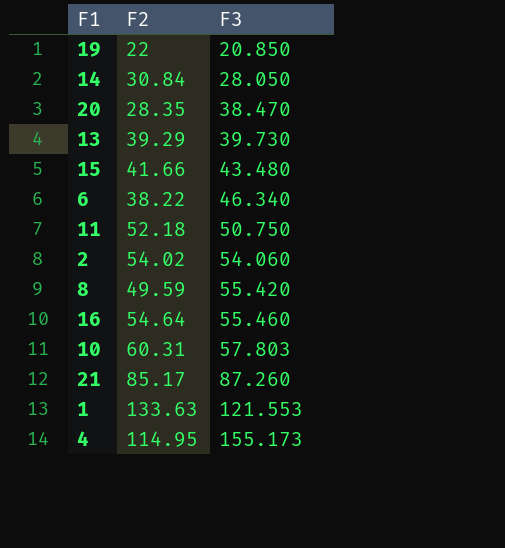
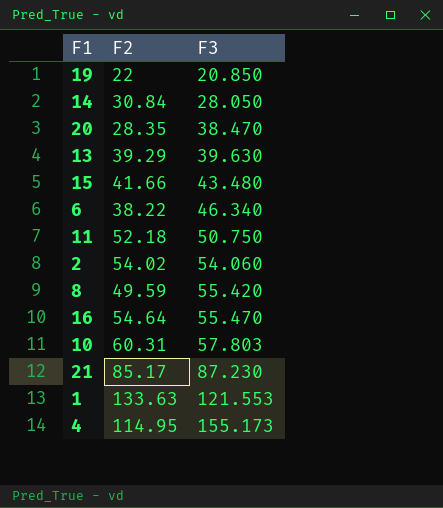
13 | F3: 39.730 -> 39.630
16 | F3: 55.460 -> 55.470
21 | F3: 87.260 -> 87.230

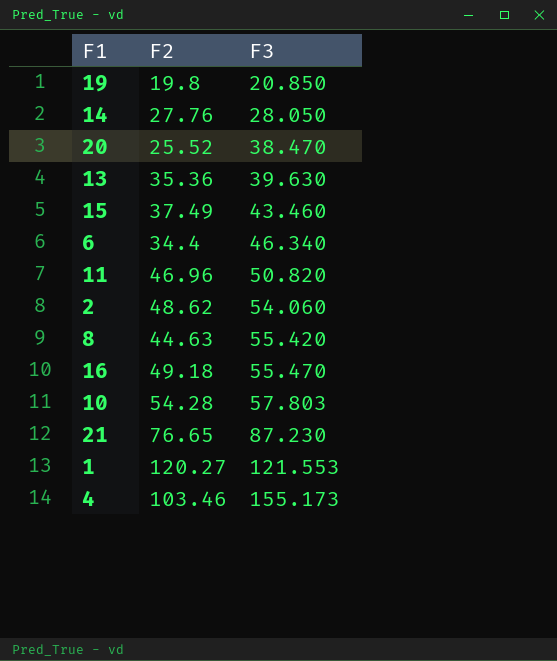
19 | F2: 22 -> 19.8
14 | F2: 30.84 -> 27.76
20 | F2: 28.35 -> 25.52
13 | F2: 39.29 -> 35.36
15 | F2: 41.66 -> 37.49
15 | F3: 43.480 -> 43.460
6 | F2: 38.22 -> 34.4
11 | F2: 52.18 -> 46.96
11 | F3: 50.750 -> 50.820
2 | F2: 54.02 -> 48.62
8 | F2: 49.59 -> 44.63
16 | F2: 54.64 -> 49.18
10 | F2: 60.31 -> 54.28
21 | F2: 85.17 -> 76.65
1 | F2: 133.63 -> 120.27
4 | F2: 114.95 -> 103.46

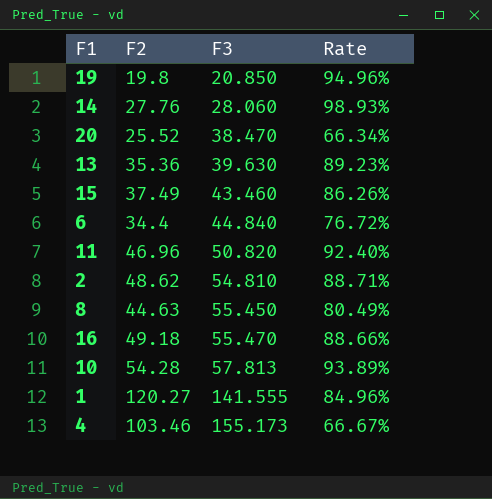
column Rate | formula: none -> [F2] / [F3]
row 21: 76.65 | 87.230 -> none
14 | F3: 28.050 -> 28.060
6 | F3: 46.340 -> 44.840
2 | F3: 54.060 -> 54.810
8 | F3: 55.420 -> 55.450
10 | F3: 57.803 -> 57.813
1 | F3: 121.553 -> 141.555

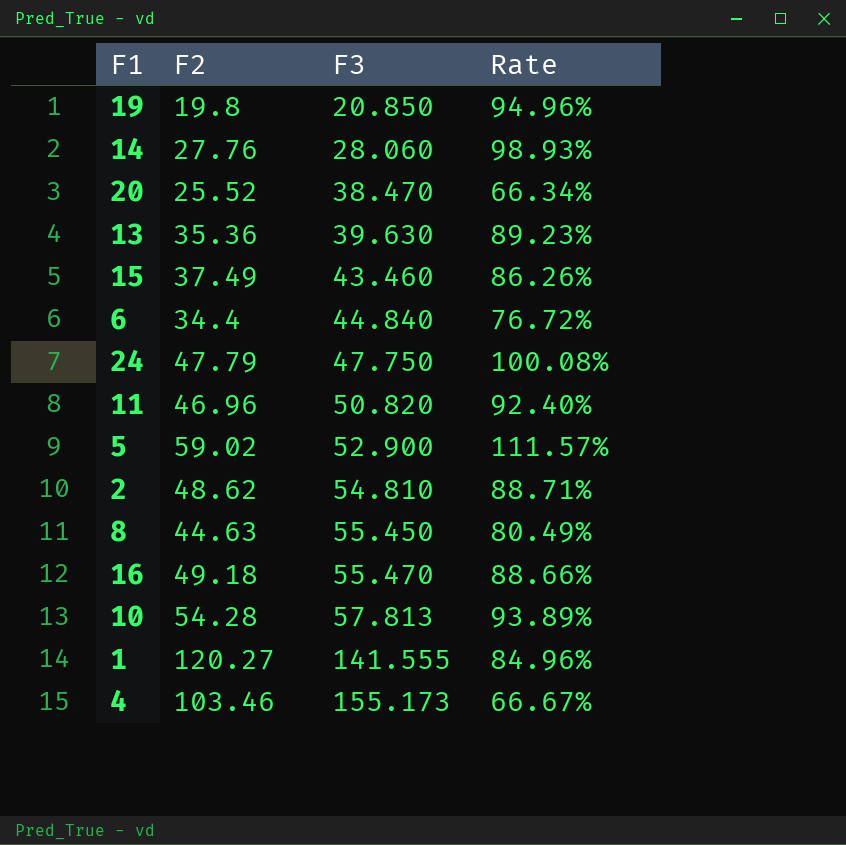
row 24: none -> 47.79 | 47.750 | 100.08%
row 5: none -> 59.02 | 52.900 | 111.57%

